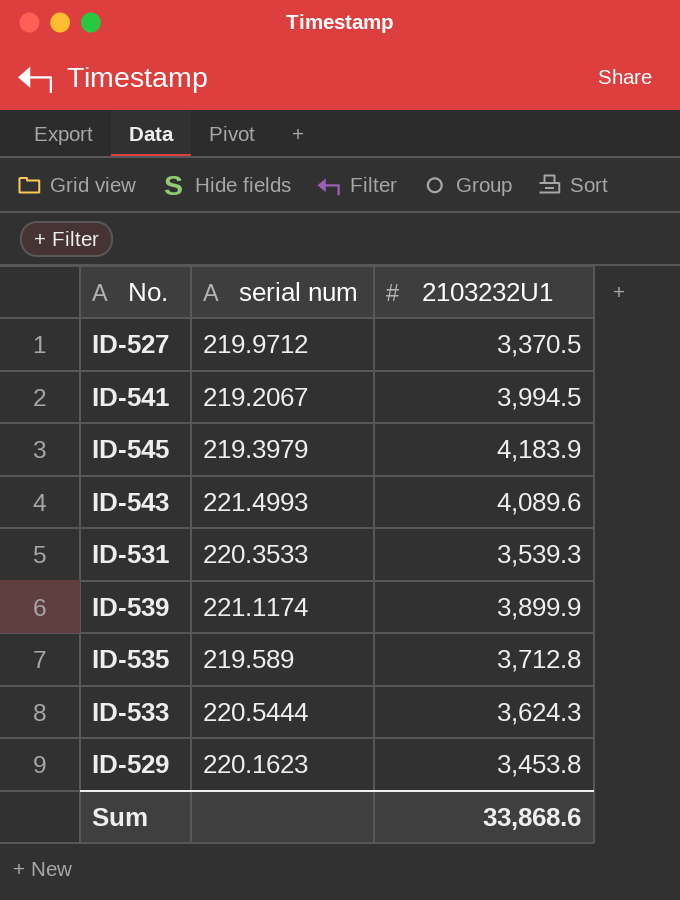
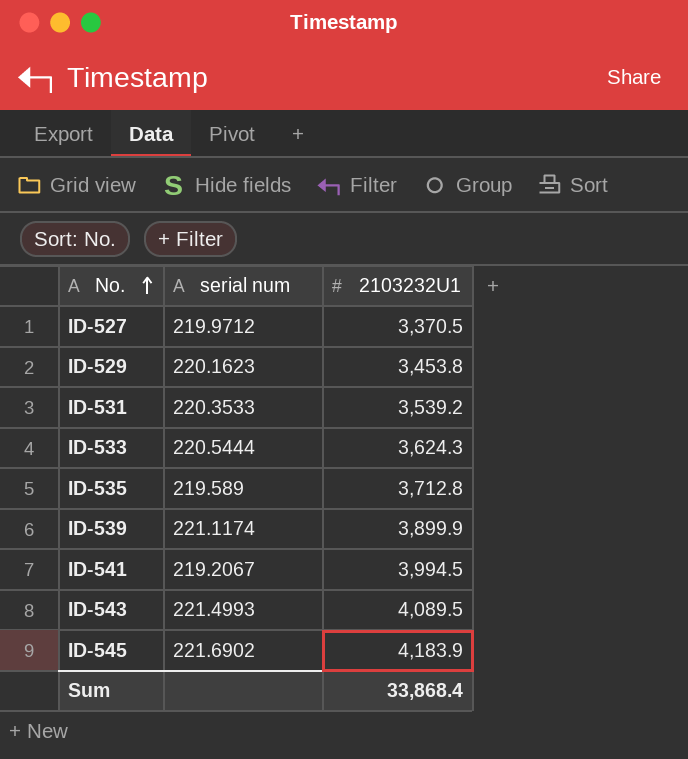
row order: none -> No. ascending
ID-531 | 2103232U1: 3,539.3 -> 3,539.2
ID-543 | 2103232U1: 4,089.6 -> 4,089.5
ID-545 | serial num: 219.3979 -> 221.6902
Sum | 2103232U1: 33,868.6 -> 33,868.4

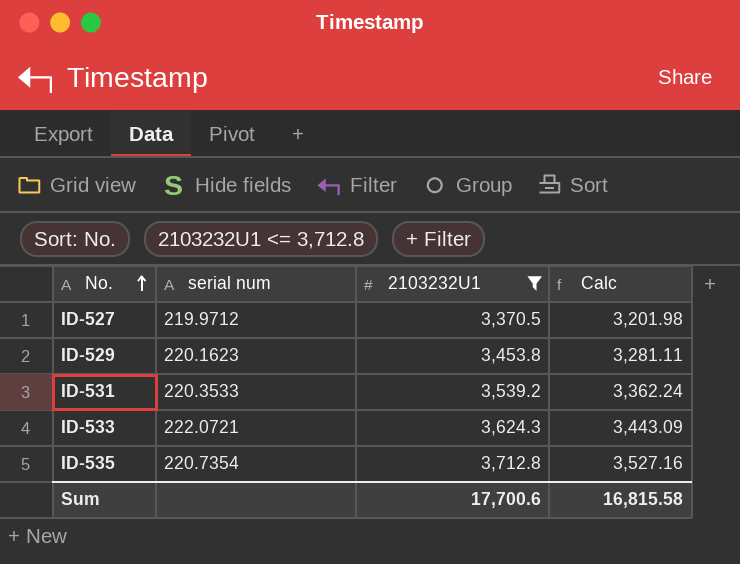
filter: none -> 2103232U1 <= 3,712.8
column Calc | formula: none -> [2103232U1] * 0.95
ID-533 | serial num: 220.5444 -> 222.0721
ID-535 | serial num: 219.589 -> 220.7354
Sum | 2103232U1: 33,868.4 -> 17,700.6

